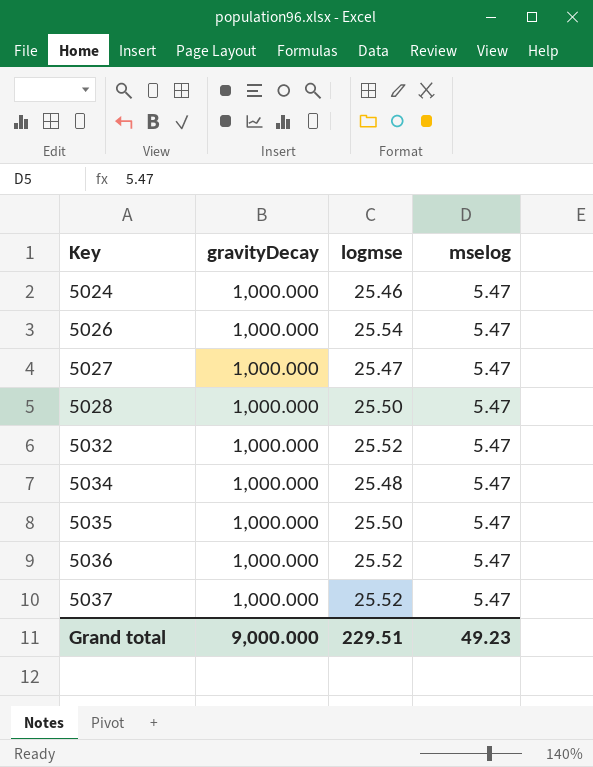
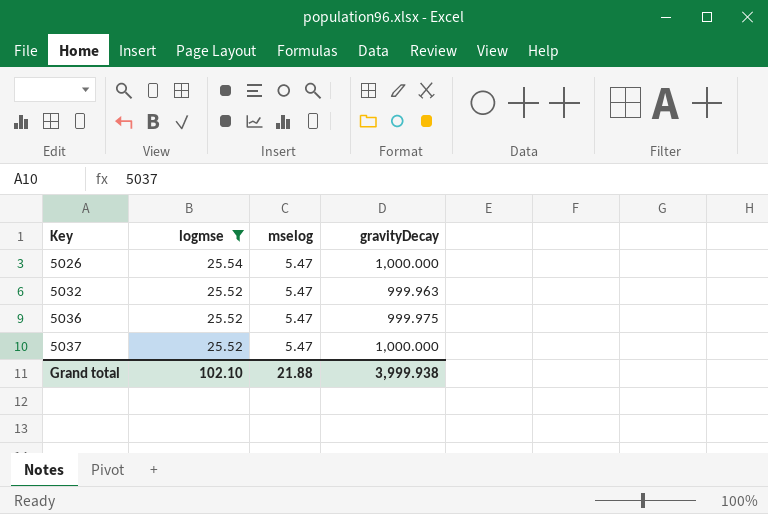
filter: none -> logmse >= 25.52
column gravityDecay | position: 2 -> 4
5032 | gravityDecay: 1,000.000 -> 999.963
5036 | gravityDecay: 1,000.000 -> 999.975
Grand total | logmse: 229.51 -> 102.10
Grand total | mselog: 49.23 -> 21.88
Grand total | gravityDecay: 9,000.000 -> 3,999.938

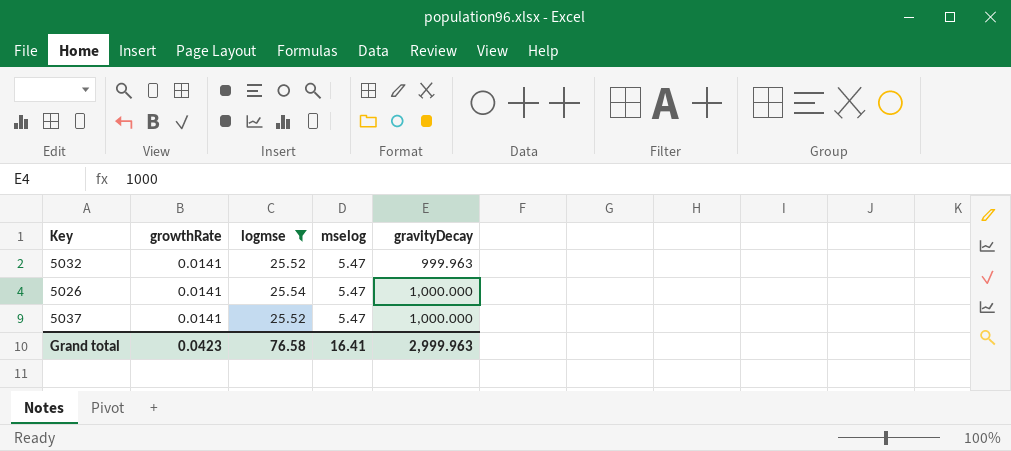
row order: Key ascending -> gravityDecay ascending
column growthRate | position: none -> 2
row 5036: 25.52 | 5.47 | 999.975 -> none
Grand total | logmse: 102.10 -> 76.58
Grand total | mselog: 21.88 -> 16.41
Grand total | gravityDecay: 3,999.938 -> 2,999.963

